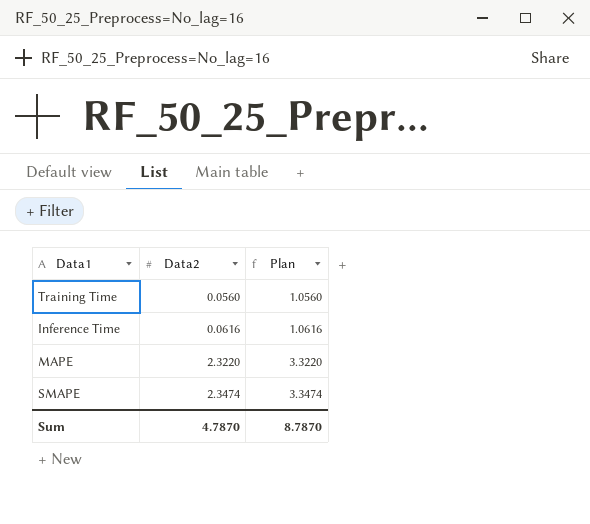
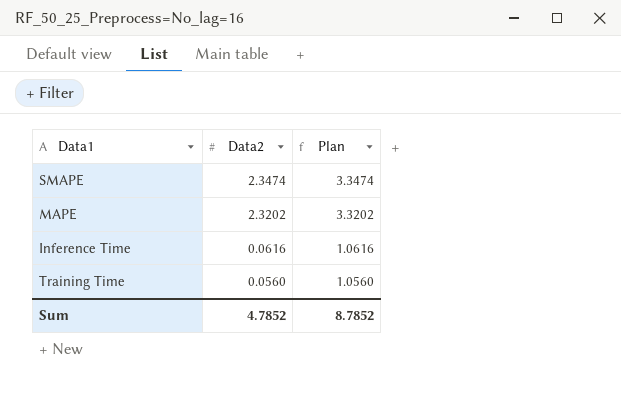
row order: Data2 ascending -> Data2 descending
MAPE | Data2: 2.3220 -> 2.3202
MAPE | Plan: 3.3220 -> 3.3202
Sum | Data2: 4.7870 -> 4.7852
Sum | Plan: 8.7870 -> 8.7852

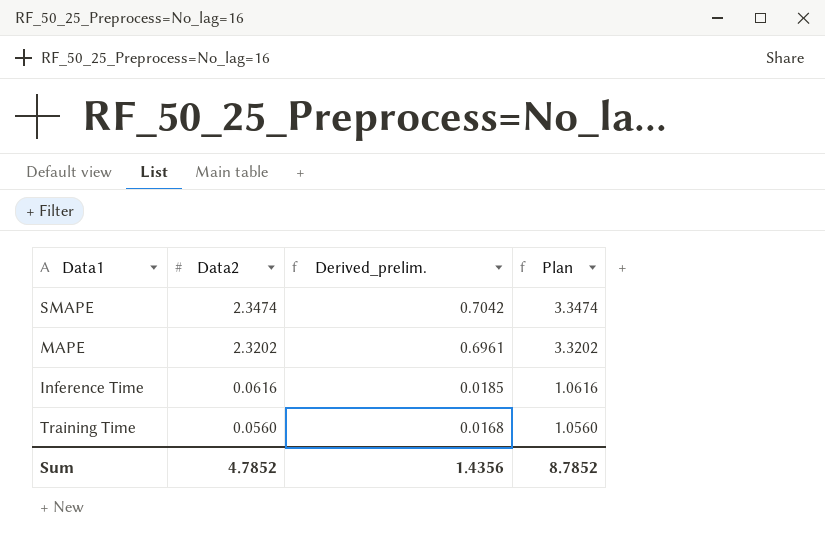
column Derived_prelim. | formula: none -> [Data2] * 0.3

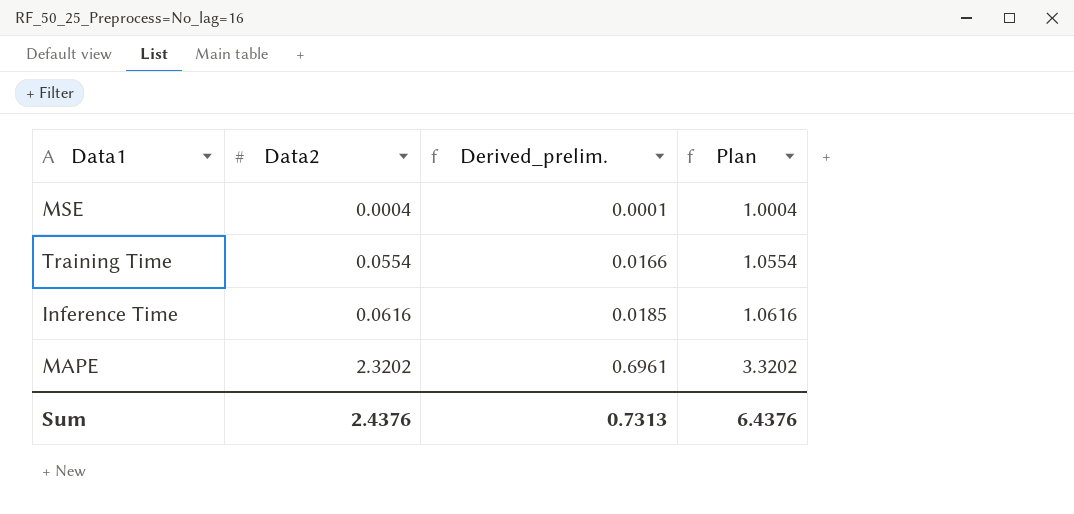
row order: Data2 descending -> Data2 ascending
row SMAPE: 2.3474 | 0.7042 | 3.3474 -> none
row MSE: none -> 0.0004 | 0.0001 | 1.0004
Training Time | Data2: 0.0560 -> 0.0554
Training Time | Derived_prelim.: 0.0168 -> 0.0166
Training Time | Plan: 1.0560 -> 1.0554
Sum | Data2: 4.7852 -> 2.4376
Sum | Derived_prelim.: 1.4356 -> 0.7313
Sum | Plan: 8.7852 -> 6.4376

